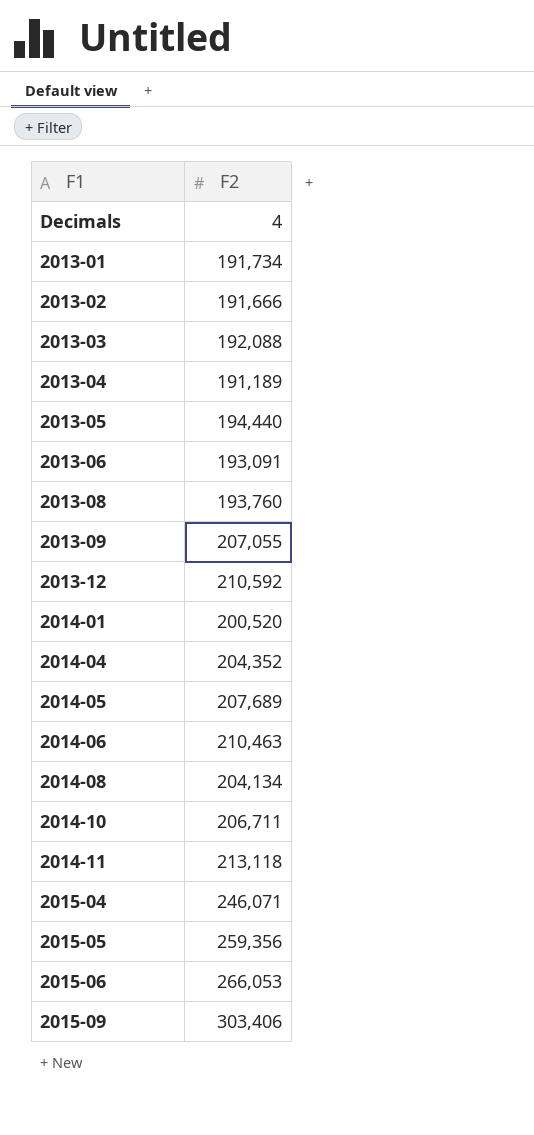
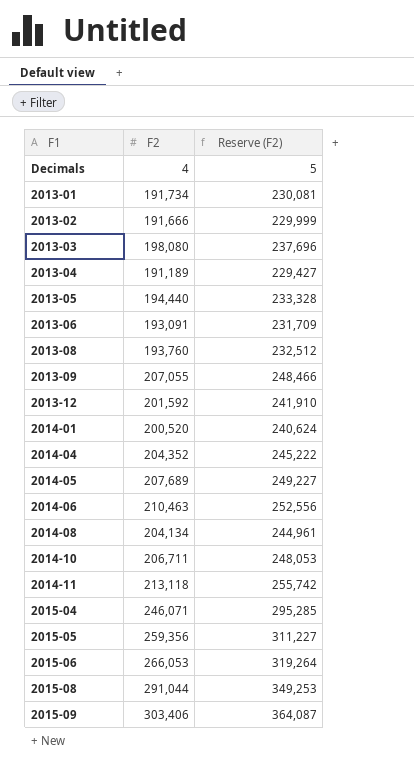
column Reserve (F2) | formula: none -> [F2] * 1.2
2013-03 | F2: 192,088 -> 198,080
2013-12 | F2: 210,592 -> 201,592
row 2015-08: none -> 291,044 | 349,253

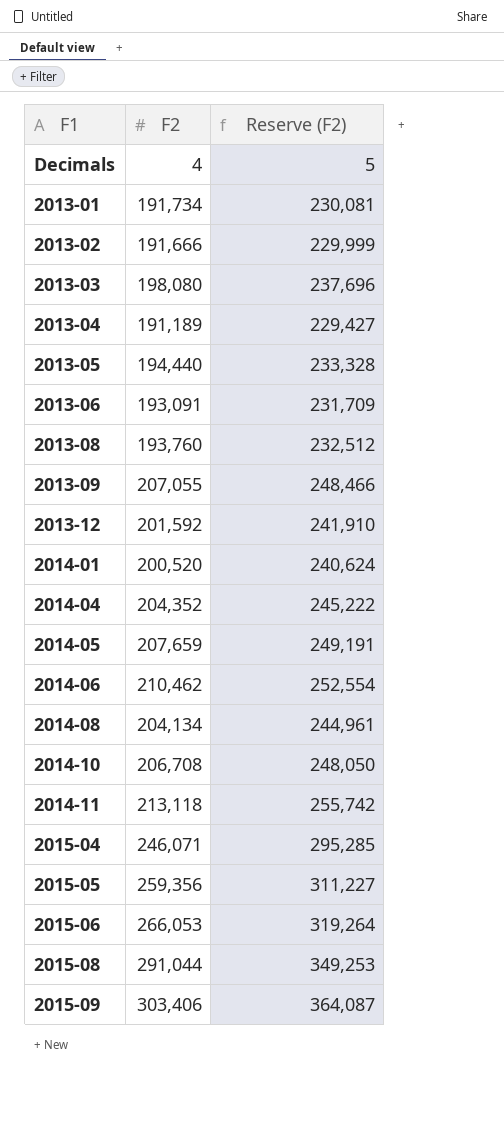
2014-05 | F2: 207,689 -> 207,659
2014-05 | Reserve (F2): 249,227 -> 249,191
2014-06 | F2: 210,463 -> 210,462
2014-06 | Reserve (F2): 252,556 -> 252,554
2014-10 | F2: 206,711 -> 206,708
2014-10 | Reserve (F2): 248,053 -> 248,050

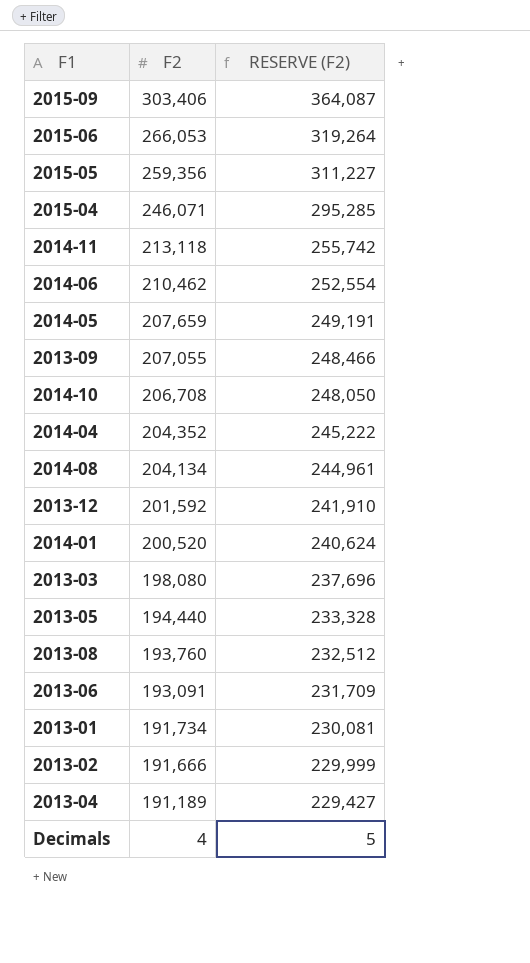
row order: none -> F2 descending
column name: Reserve (F2) -> RESERVE (F2)
row 2015-08: 291,044 | 349,253 -> none

